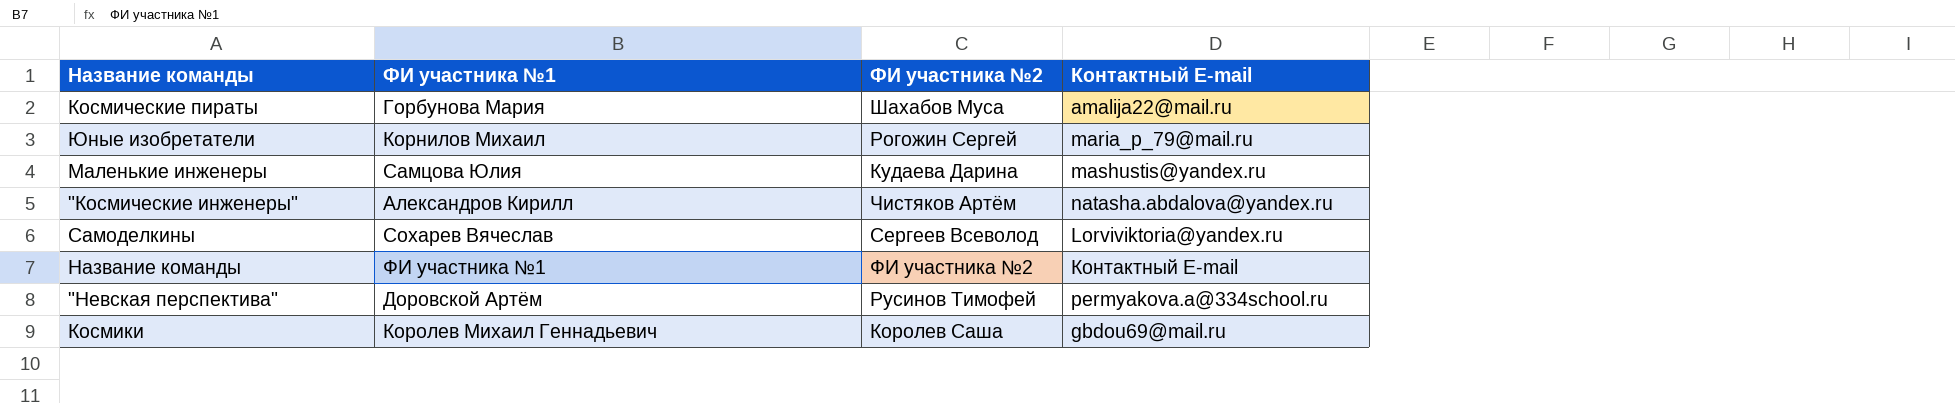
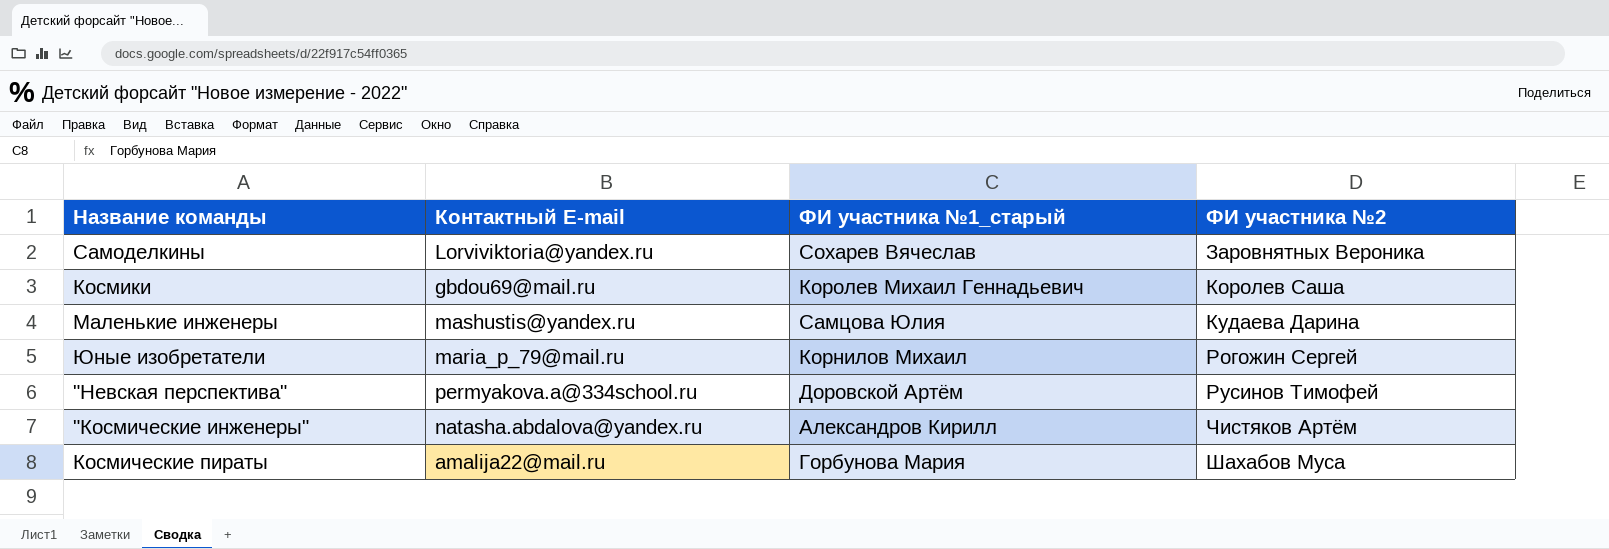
row order: none -> ФИ участника №2 ascending
column Контактный E-mail | position: 4 -> 2
column name: ФИ участника №1 -> ФИ участника №1_старый
row Название команды: ФИ участника №1 | ФИ участника №2 | Контактный E-mail -> none
Самоделкины | ФИ участника №2: Сергеев Всеволод -> Заровнятных Вероника

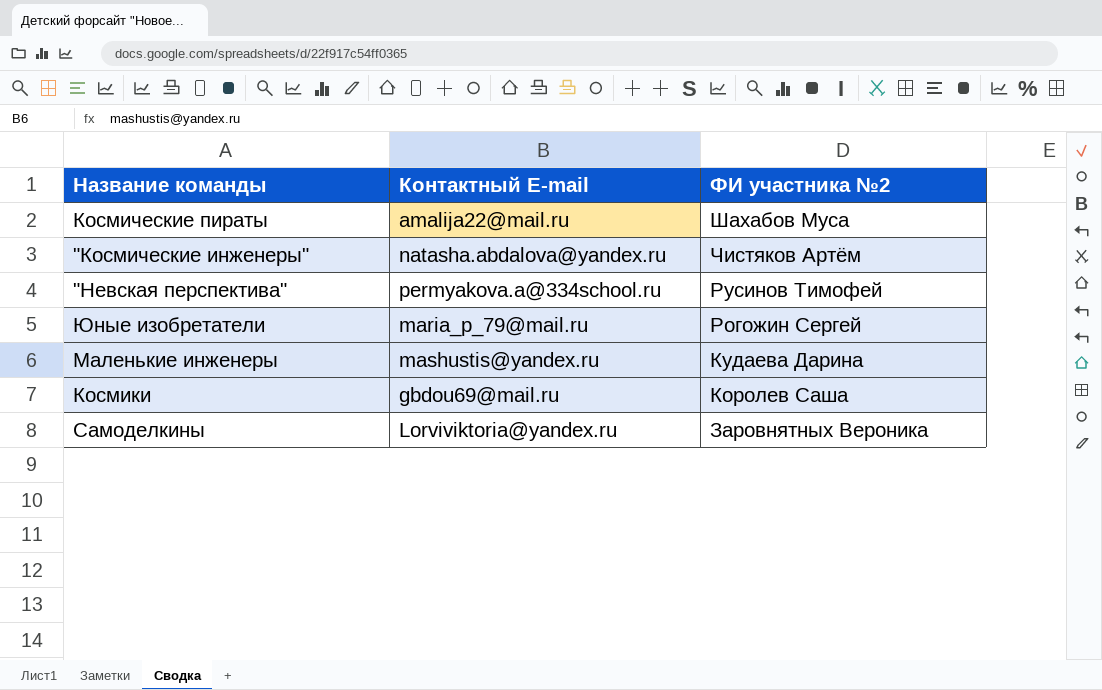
row order: ФИ участника №2 ascending -> ФИ участника №2 descending
column ФИ участника №1_старый | position: 3 -> none

